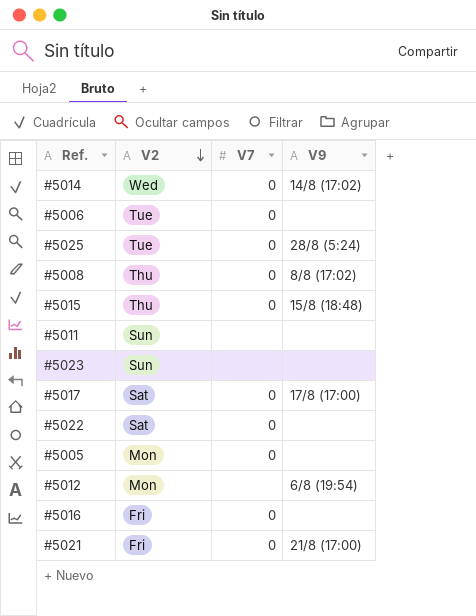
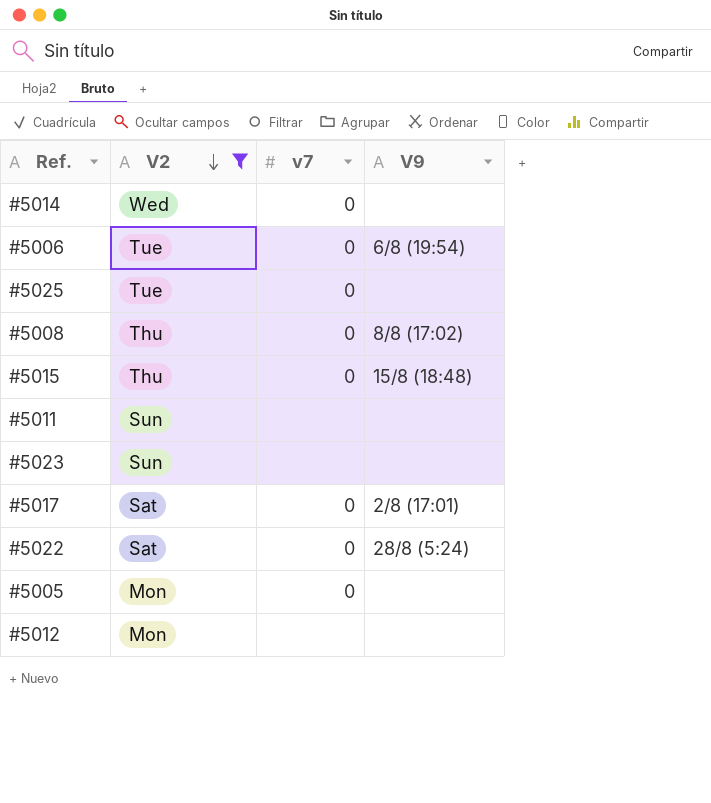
filter: none -> V2 != Fri
column name: V7 -> v7
#5014 | V9: 14/8 (17:02) -> none
#5006 | V9: none -> 6/8 (19:54)
#5025 | V9: 28/8 (5:24) -> none
#5017 | V9: 17/8 (17:00) -> 2/8 (17:01)
#5022 | V9: none -> 28/8 (5:24)
#5012 | V9: 6/8 (19:54) -> none

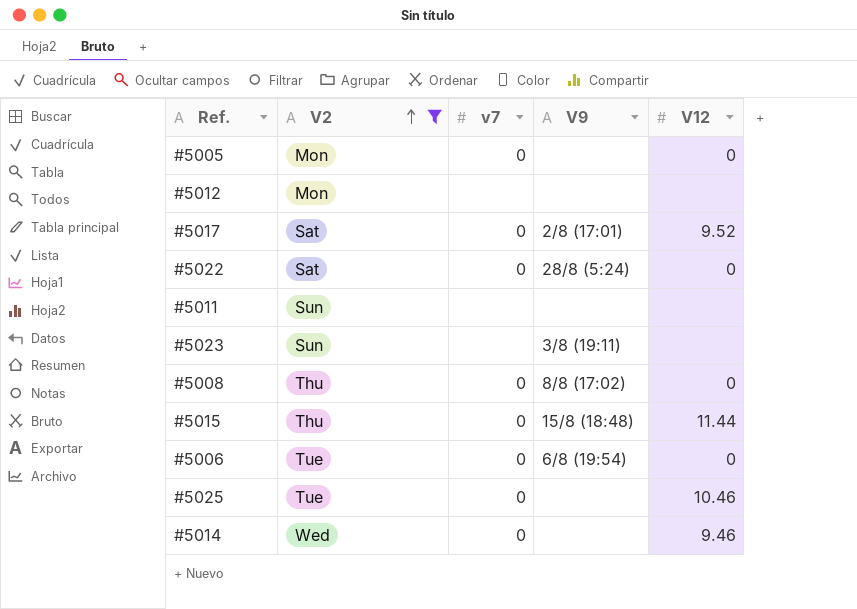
row order: V2 descending -> V2 ascending
column V12 | position: none -> 5
#5023 | V9: none -> 3/8 (19:11)

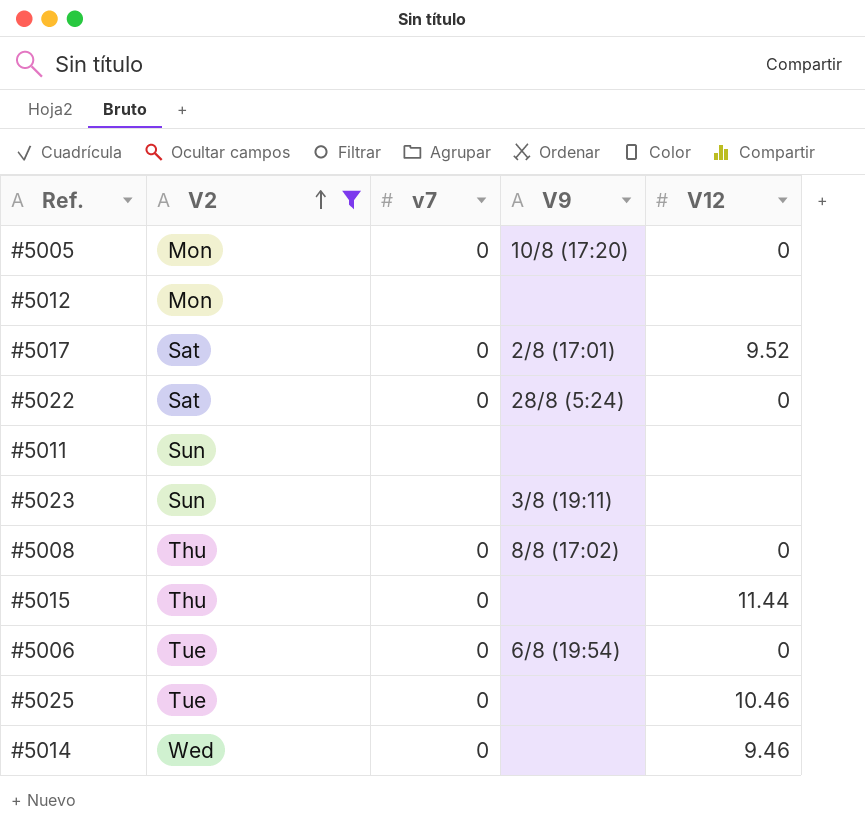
#5005 | V9: none -> 10/8 (17:20)
#5015 | V9: 15/8 (18:48) -> none

